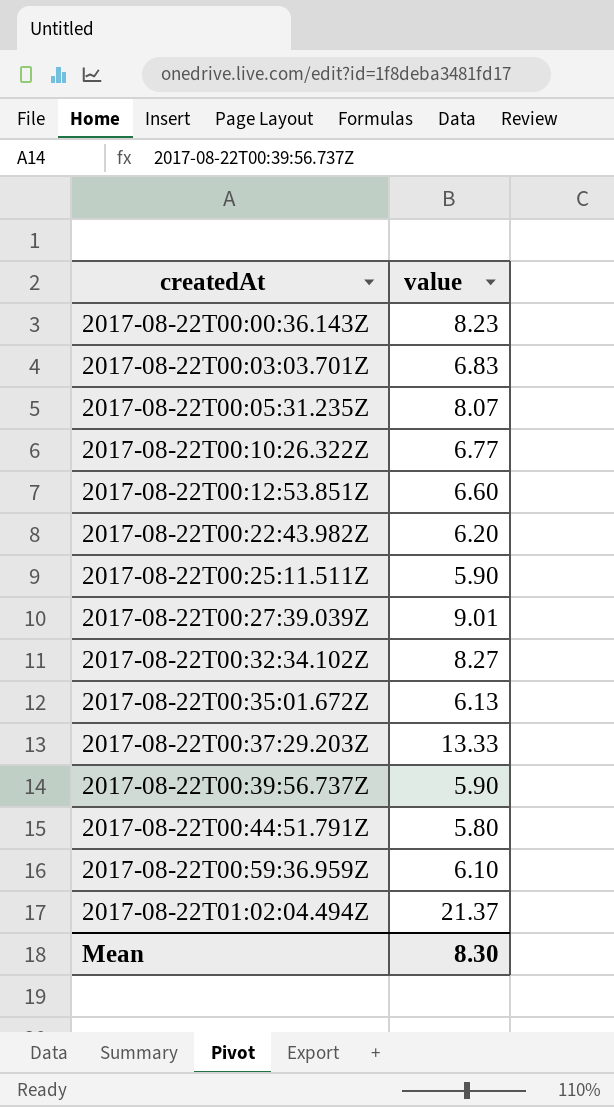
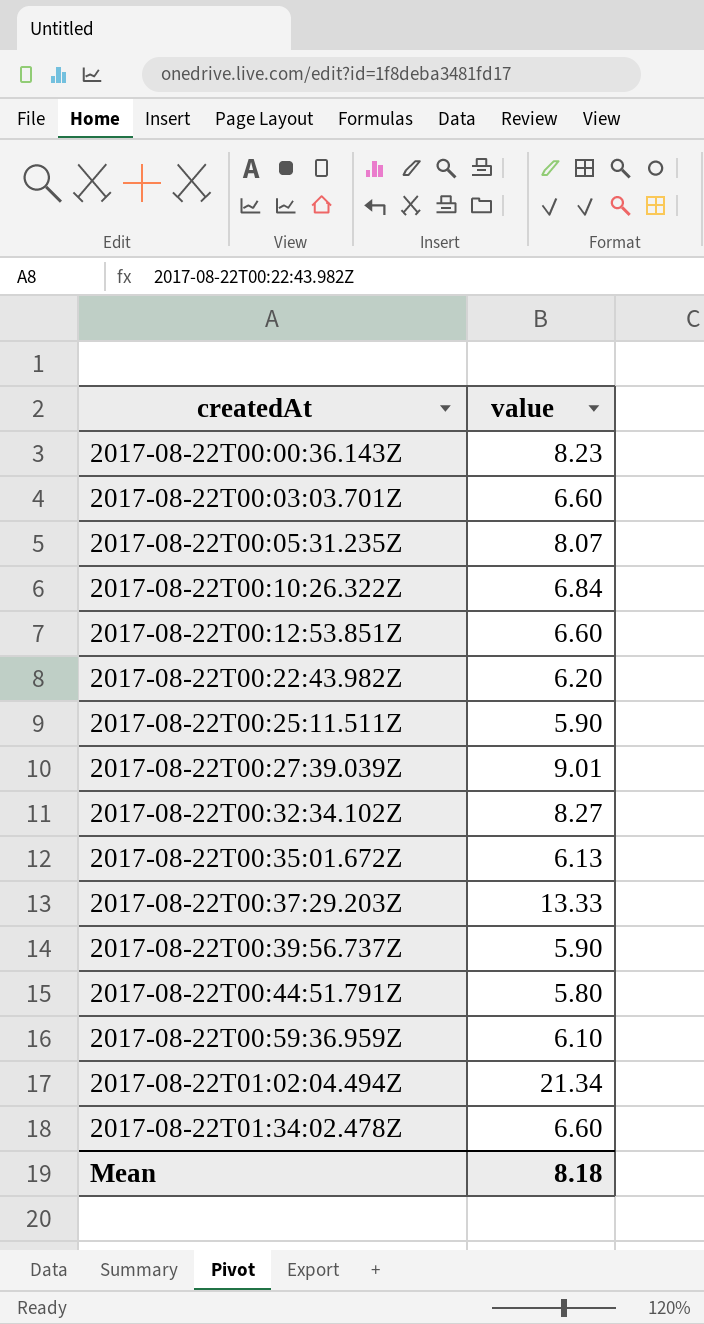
2017-08-22T00:03:03.701Z | value: 6.83 -> 6.60
2017-08-22T00:10:26.322Z | value: 6.77 -> 6.84
2017-08-22T01:02:04.494Z | value: 21.37 -> 21.34
row 2017-08-22T01:34:02.478Z: none -> 6.60
Mean | value: 8.30 -> 8.18

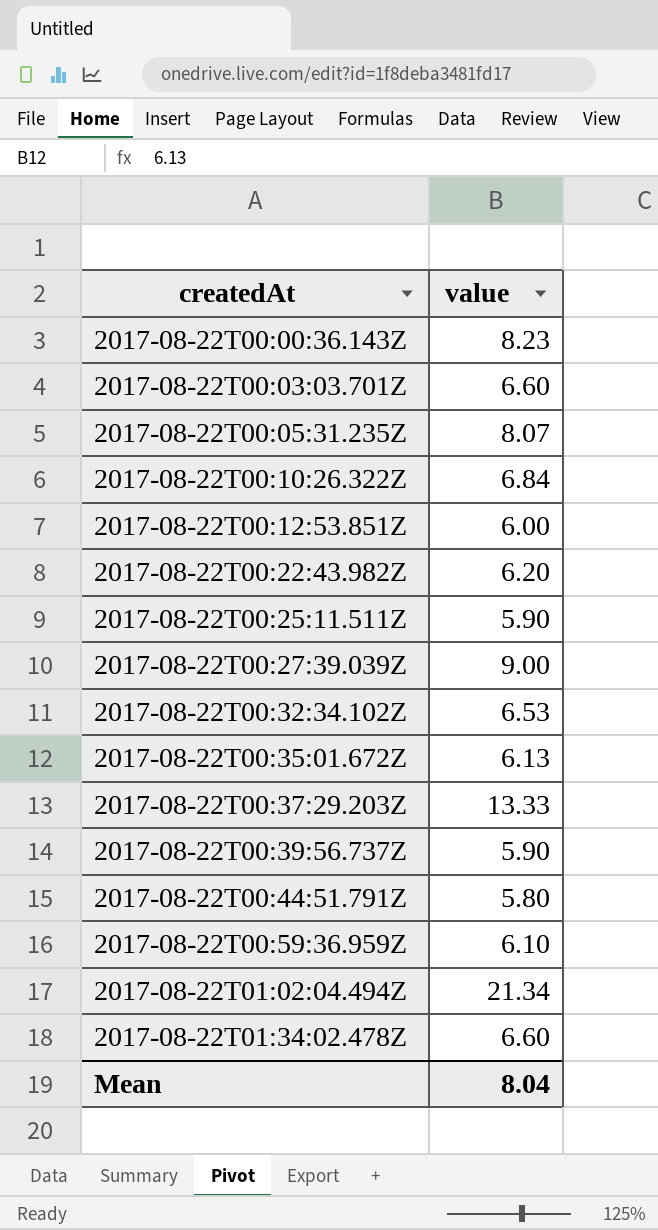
2017-08-22T00:12:53.851Z | value: 6.60 -> 6.00
2017-08-22T00:27:39.039Z | value: 9.01 -> 9.00
2017-08-22T00:32:34.102Z | value: 8.27 -> 6.53
Mean | value: 8.18 -> 8.04

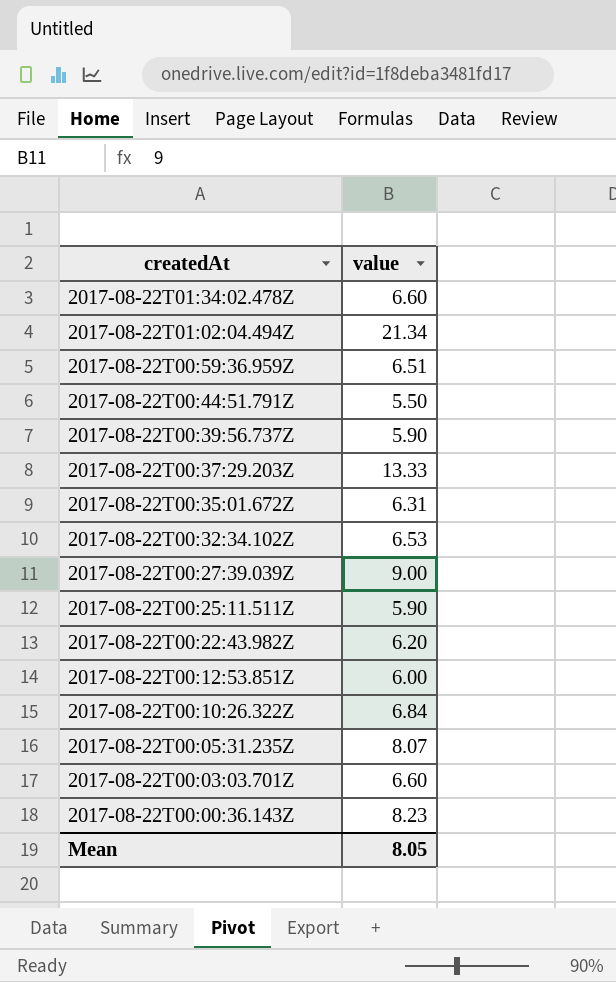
row order: createdAt ascending -> createdAt descending
2017-08-22T00:59:36.959Z | value: 6.10 -> 6.51
2017-08-22T00:44:51.791Z | value: 5.80 -> 5.50
2017-08-22T00:35:01.672Z | value: 6.13 -> 6.31
Mean | value: 8.04 -> 8.05

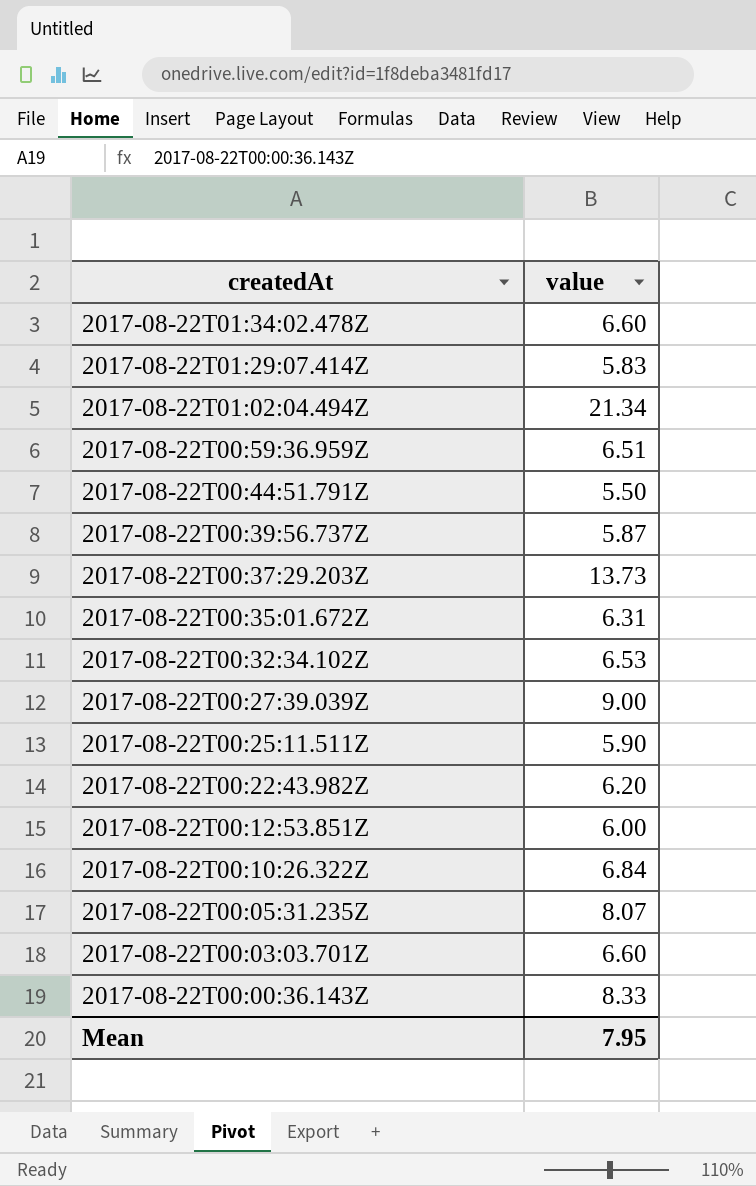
row 2017-08-22T01:29:07.414Z: none -> 5.83
2017-08-22T00:39:56.737Z | value: 5.90 -> 5.87
2017-08-22T00:37:29.203Z | value: 13.33 -> 13.73
2017-08-22T00:00:36.143Z | value: 8.23 -> 8.33
Mean | value: 8.05 -> 7.95

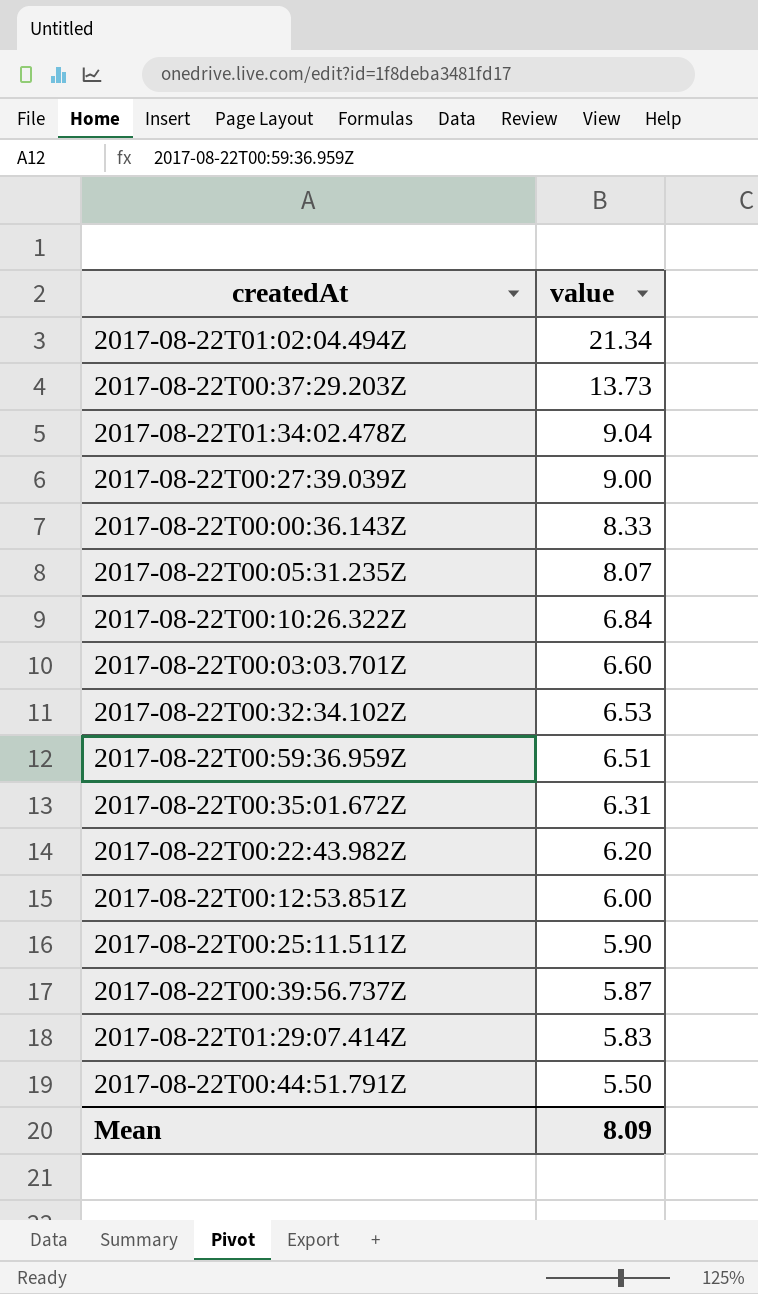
row order: createdAt descending -> value descending
2017-08-22T01:34:02.478Z | value: 6.60 -> 9.04
Mean | value: 7.95 -> 8.09

